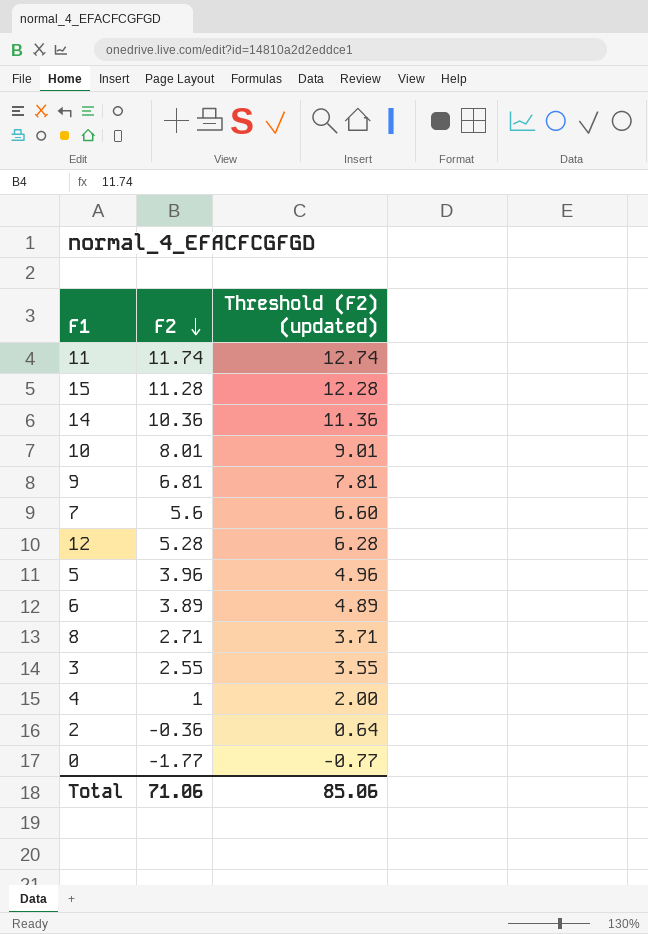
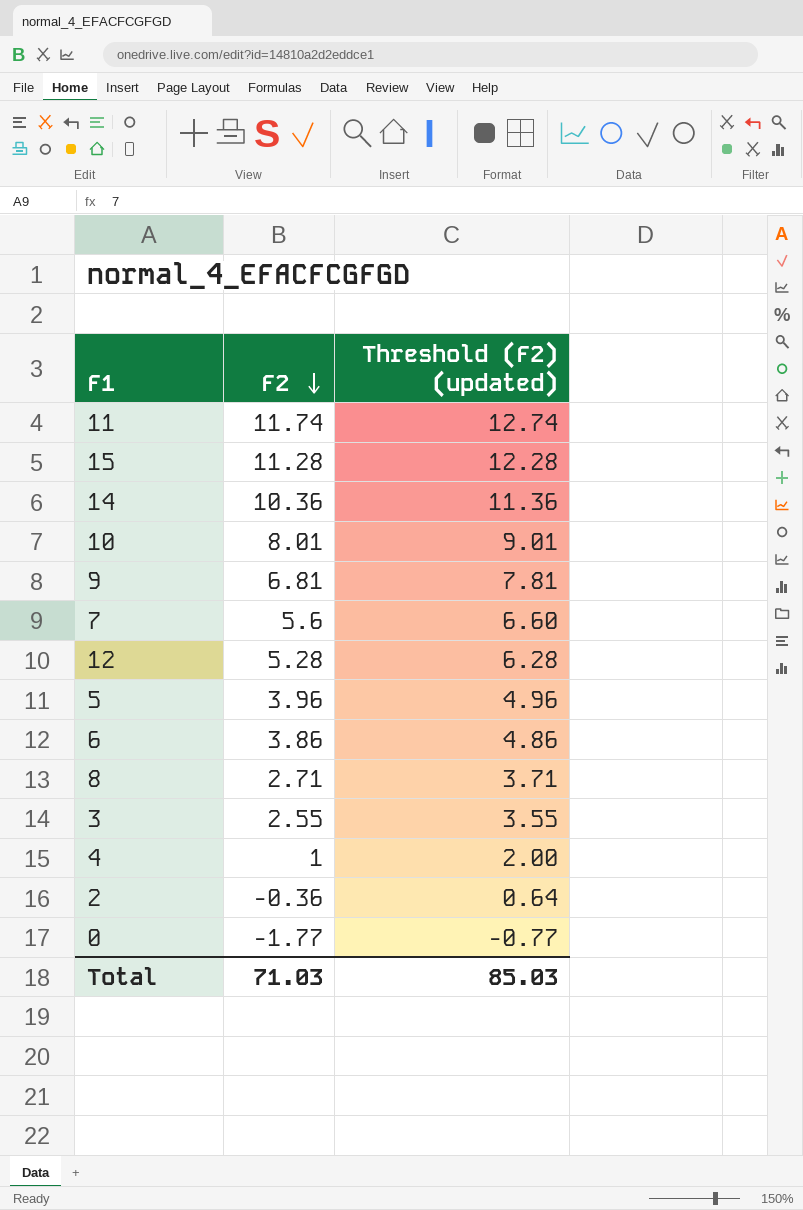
6 | F2: 3.89 -> 3.86
6 | Threshold (F2) (updated): 4.89 -> 4.86
Total | F2: 71.06 -> 71.03
Total | Threshold (F2) (updated): 85.06 -> 85.03

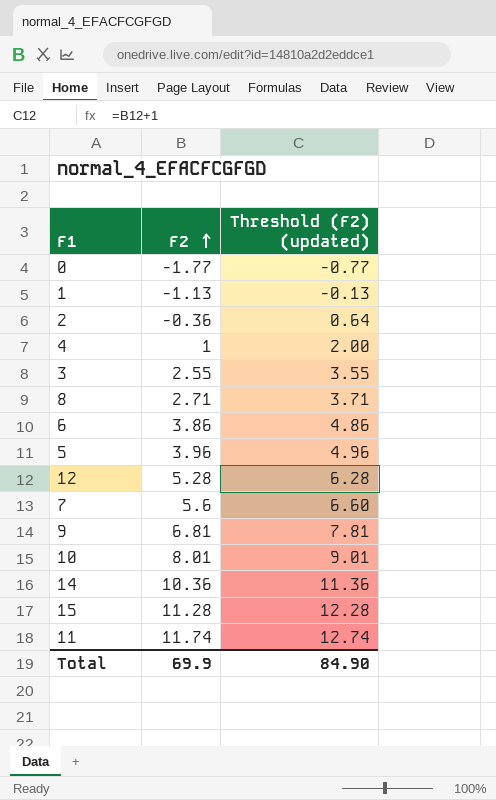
row order: F2 descending -> F2 ascending
row 1: none -> -1.13 | -0.13
Total | F2: 71.03 -> 69.9
Total | Threshold (F2) (updated): 85.03 -> 84.90

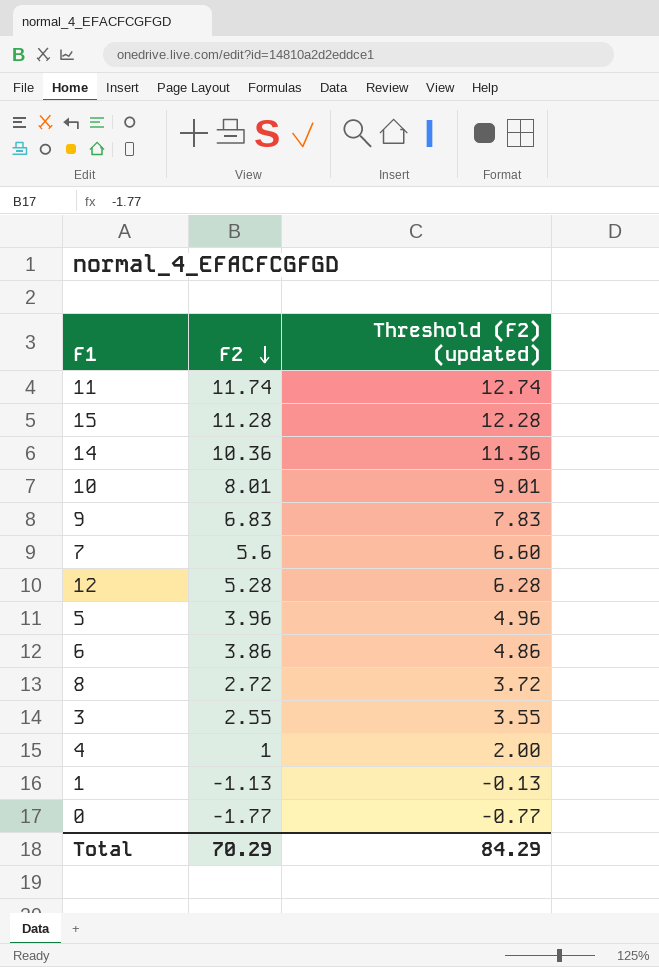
row order: F2 ascending -> F2 descending
row 2: -0.36 | 0.64 -> none
9 | F2: 6.81 -> 6.83
9 | Threshold (F2) (updated): 7.81 -> 7.83
8 | F2: 2.71 -> 2.72
8 | Threshold (F2) (updated): 3.71 -> 3.72
Total | F2: 69.9 -> 70.29
Total | Threshold (F2) (updated): 84.90 -> 84.29

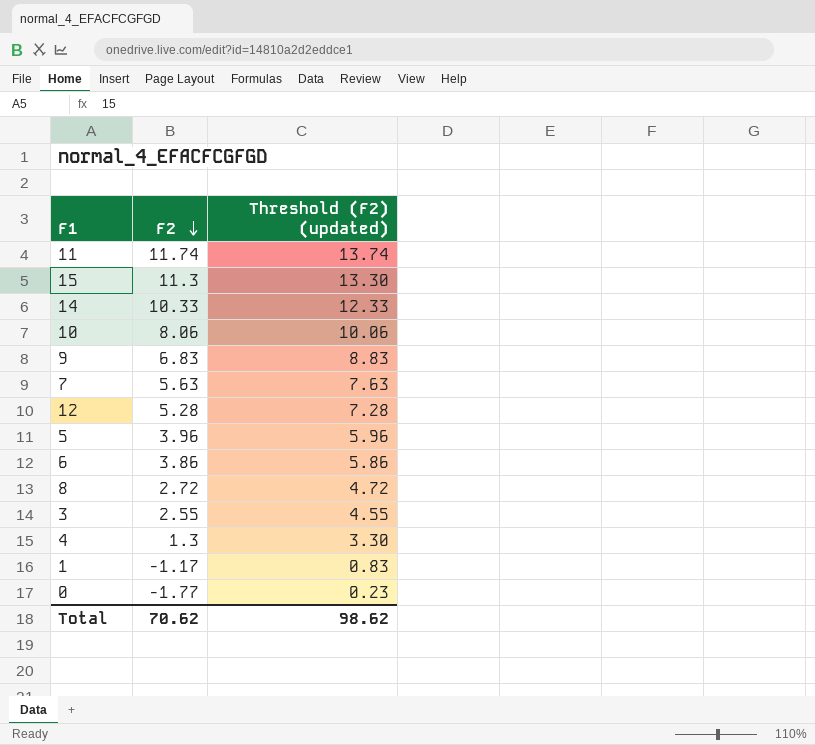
column Threshold (F2) (updated) | formula: [F2] + 1 -> [F2] + 2
15 | F2: 11.28 -> 11.3
14 | F2: 10.36 -> 10.33
10 | F2: 8.01 -> 8.06
7 | F2: 5.6 -> 5.63
4 | F2: 1 -> 1.3
1 | F2: -1.13 -> -1.17
Total | F2: 70.29 -> 70.62
Total | Threshold (F2) (updated): 84.29 -> 98.62

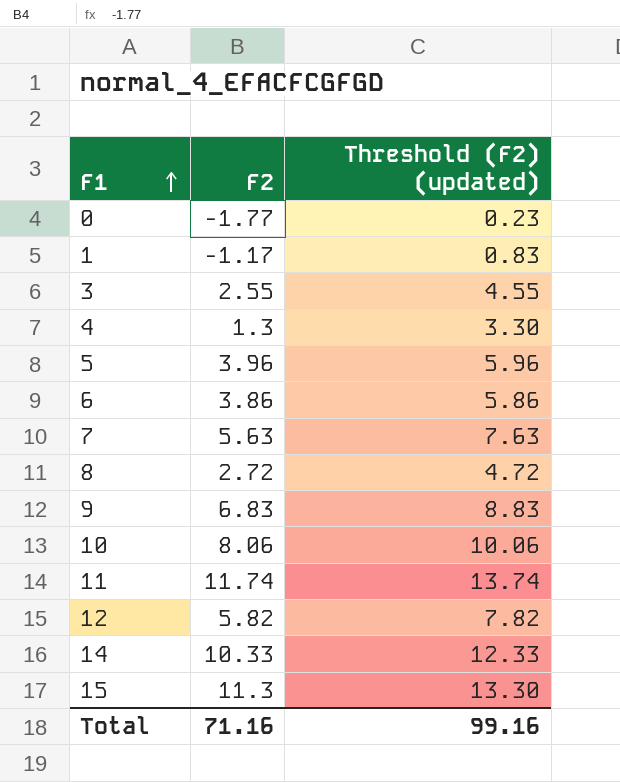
row order: F2 descending -> F1 ascending
12 | F2: 5.28 -> 5.82
12 | Threshold (F2) (updated): 7.28 -> 7.82
Total | F2: 70.62 -> 71.16
Total | Threshold (F2) (updated): 98.62 -> 99.16

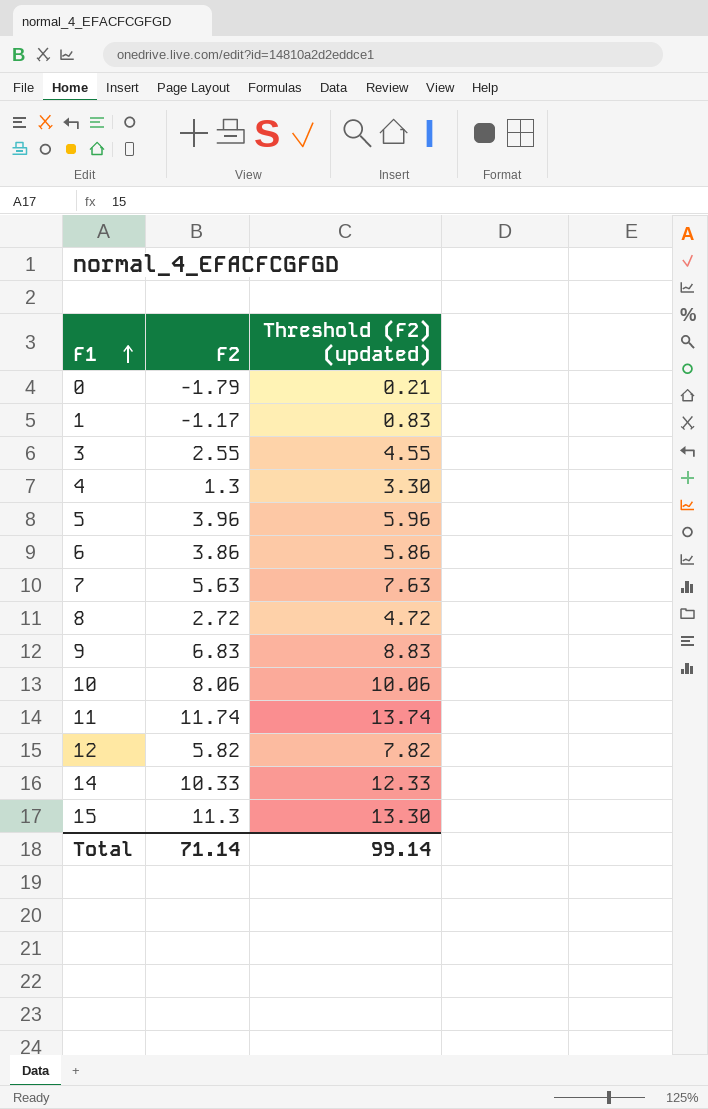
0 | F2: -1.77 -> -1.79
0 | Threshold (F2) (updated): 0.23 -> 0.21
Total | F2: 71.16 -> 71.14
Total | Threshold (F2) (updated): 99.16 -> 99.14

